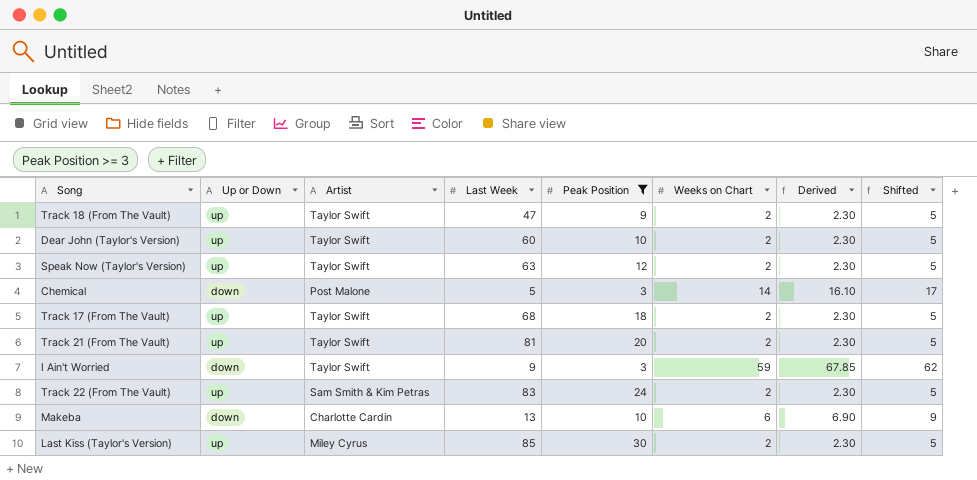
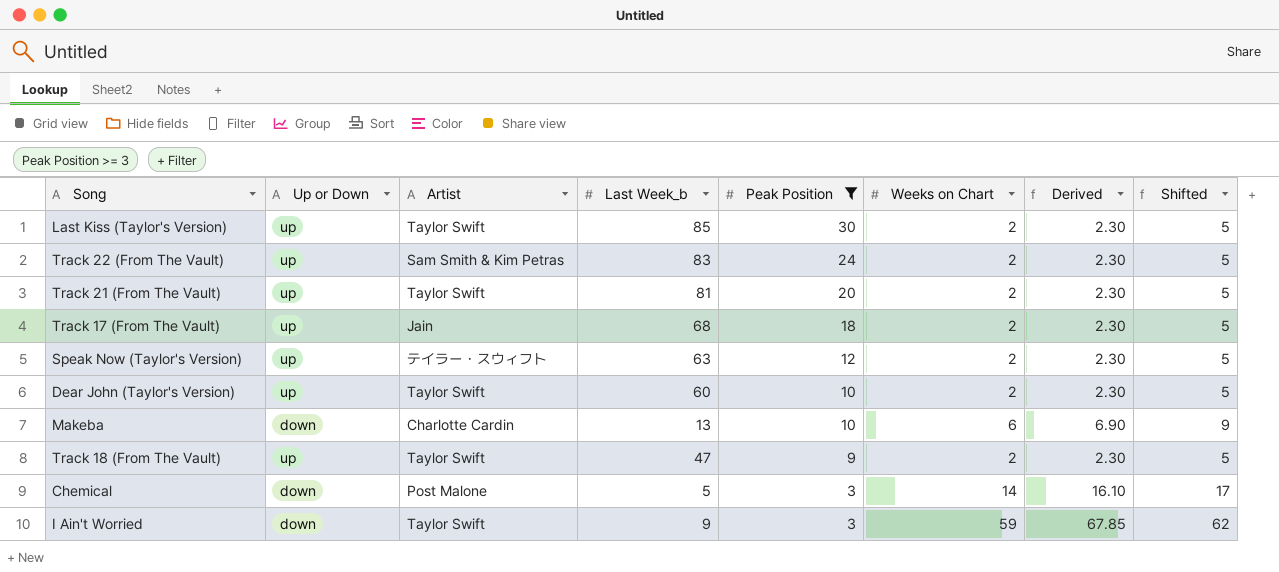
row order: none -> Peak Position descending
column name: Last Week -> Last Week_b
Last Kiss (Taylor's Version) | Artist: Miley Cyrus -> Taylor Swift
Track 17 (From The Vault) | Artist: Taylor Swift -> Jain
Speak Now (Taylor's Version) | Artist: Taylor Swift -> テイラー・スウィフト

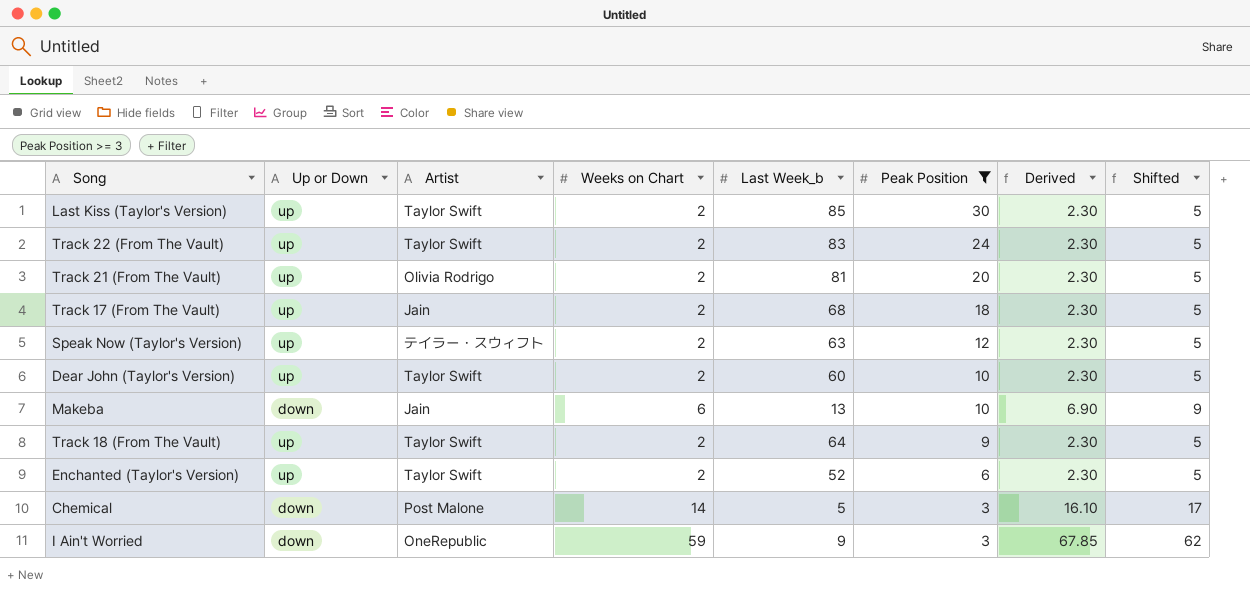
column Weeks on Chart | position: 6 -> 4
Track 22 (From The Vault) | Artist: Sam Smith & Kim Petras -> Taylor Swift
Track 21 (From The Vault) | Artist: Taylor Swift -> Olivia Rodrigo
Makeba | Artist: Charlotte Cardin -> Jain
Track 18 (From The Vault) | Last Week_b: 47 -> 64
row Enchanted (Taylor's Version): none -> up | Taylor Swift | 2 | 52 | 6 | 2.30 | 5
I Ain't Worried | Artist: Taylor Swift -> OneRepublic

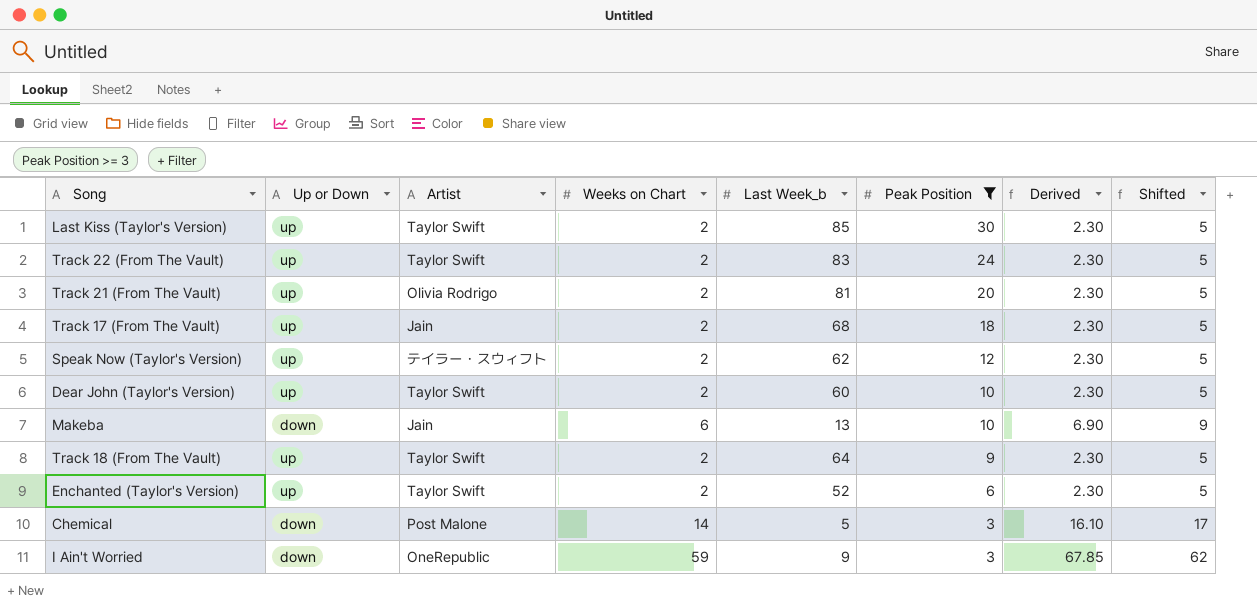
Speak Now (Taylor's Version) | Last Week_b: 63 -> 62

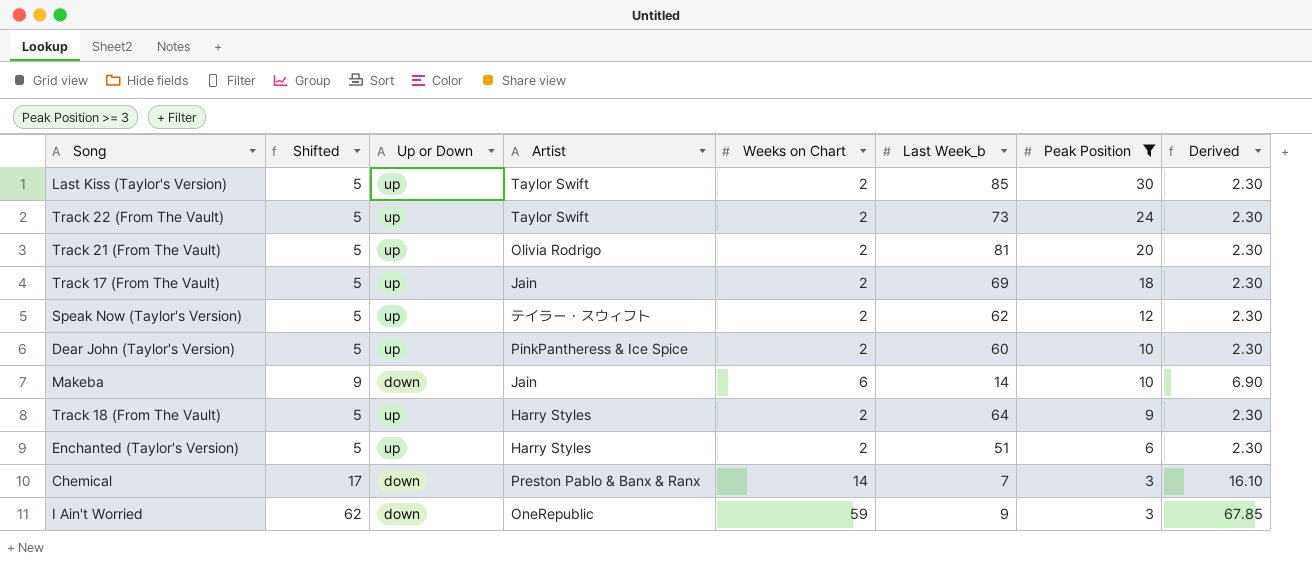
column Shifted | position: 8 -> 2
Track 22 (From The Vault) | Last Week_b: 83 -> 73
Track 17 (From The Vault) | Last Week_b: 68 -> 69
Dear John (Taylor's Version) | Artist: Taylor Swift -> PinkPantheress & Ice Spice
Makeba | Last Week_b: 13 -> 14
Track 18 (From The Vault) | Artist: Taylor Swift -> Harry Styles
Enchanted (Taylor's Version) | Artist: Taylor Swift -> Harry Styles
Enchanted (Taylor's Version) | Last Week_b: 52 -> 51
Chemical | Artist: Post Malone -> Preston Pablo & Banx & Ranx
Chemical | Last Week_b: 5 -> 7

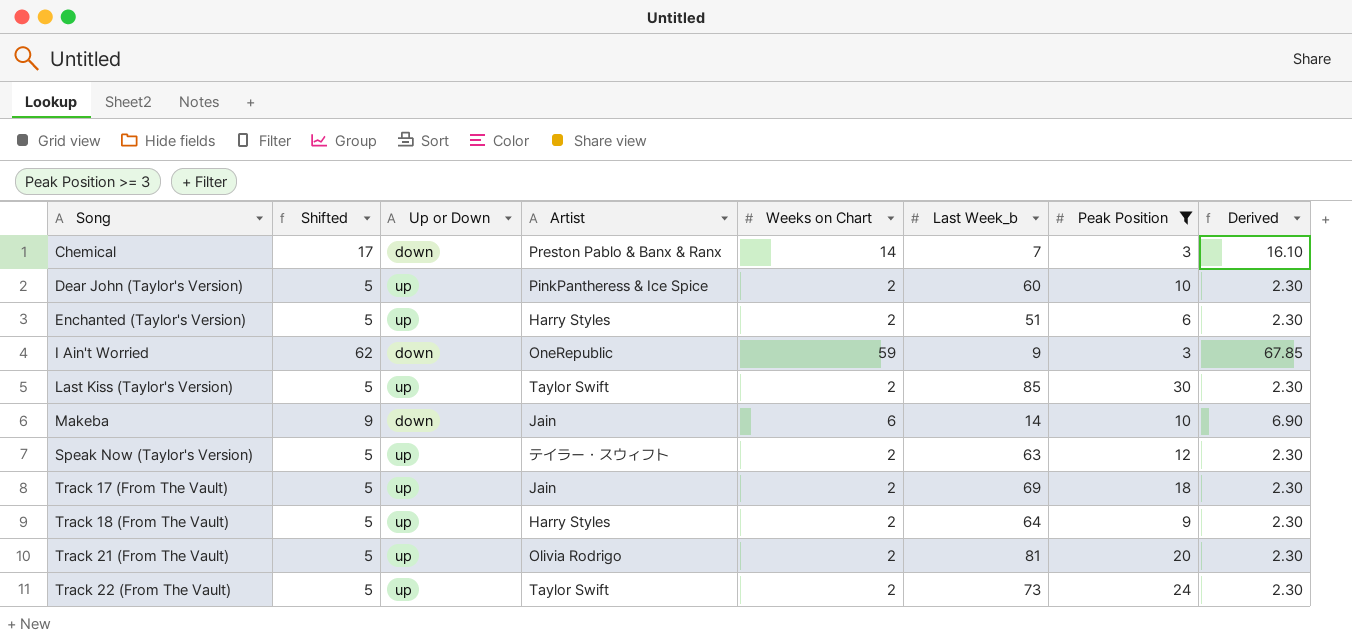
row order: Peak Position descending -> Song ascending
Speak Now (Taylor's Version) | Last Week_b: 62 -> 63

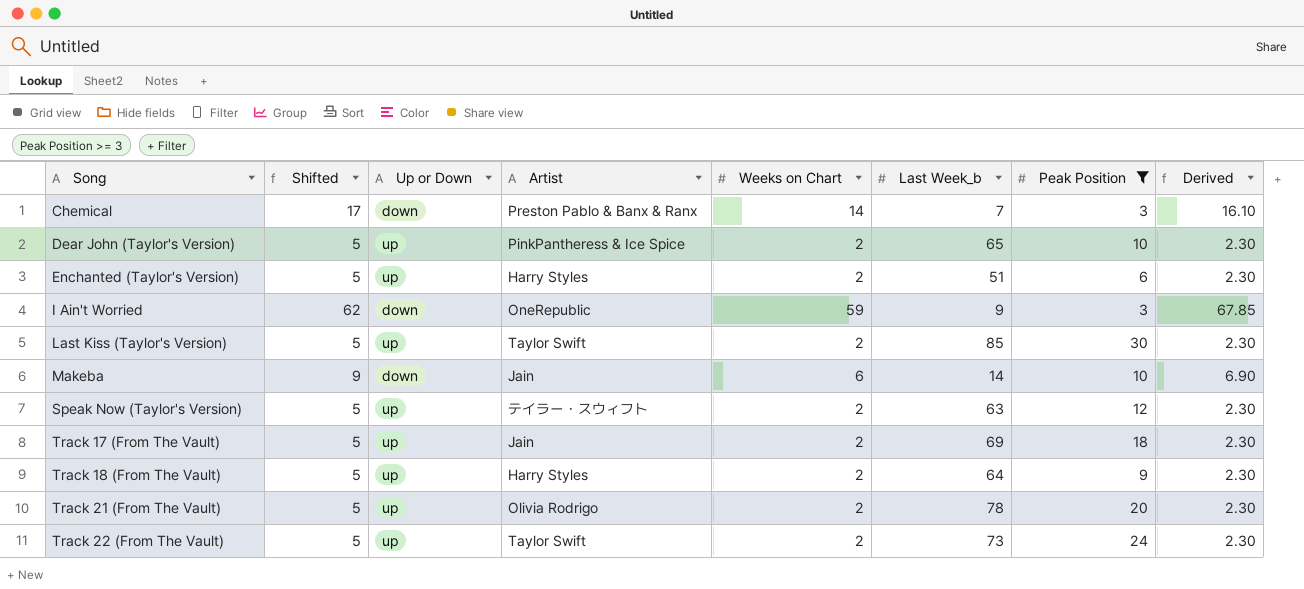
Dear John (Taylor's Version) | Last Week_b: 60 -> 65
Track 21 (From The Vault) | Last Week_b: 81 -> 78

